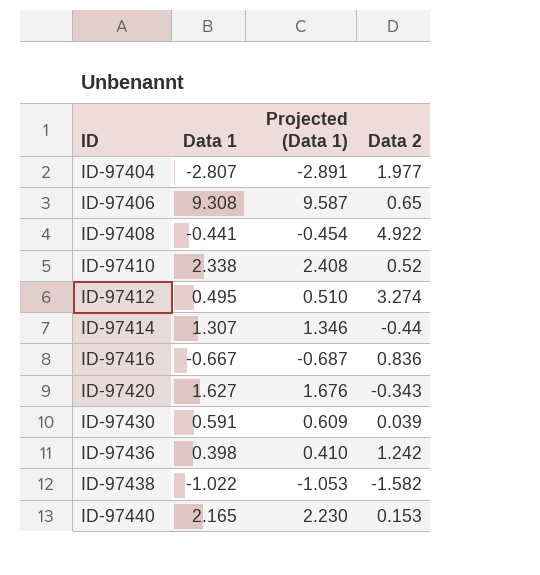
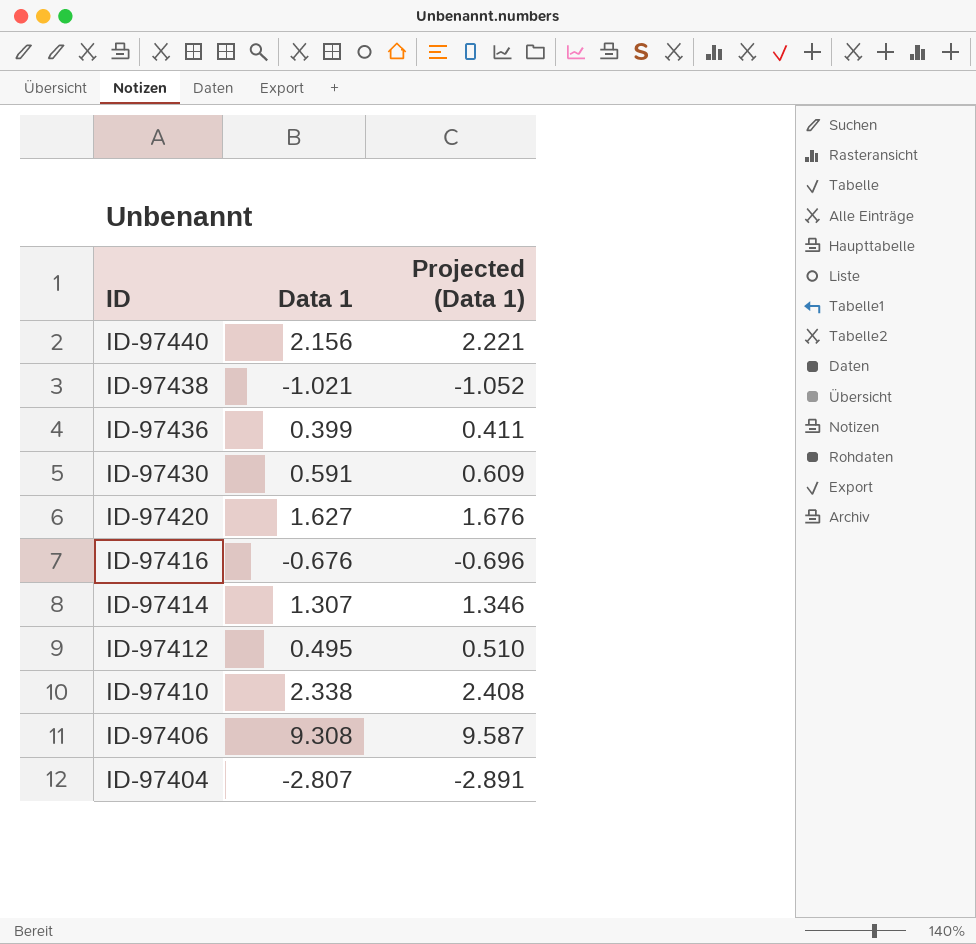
row order: ID ascending -> ID descending
column Data 2 | position: 4 -> none
row ID-97408: -0.441 | -0.454 | 4.922 -> none
ID-97440 | Data 1: 2.165 -> 2.156
ID-97440 | Projected (Data 1): 2.230 -> 2.221
ID-97438 | Data 1: -1.022 -> -1.021
ID-97438 | Projected (Data 1): -1.053 -> -1.052
ID-97436 | Data 1: 0.398 -> 0.399
ID-97436 | Projected (Data 1): 0.410 -> 0.411
ID-97416 | Data 1: -0.667 -> -0.676
ID-97416 | Projected (Data 1): -0.687 -> -0.696

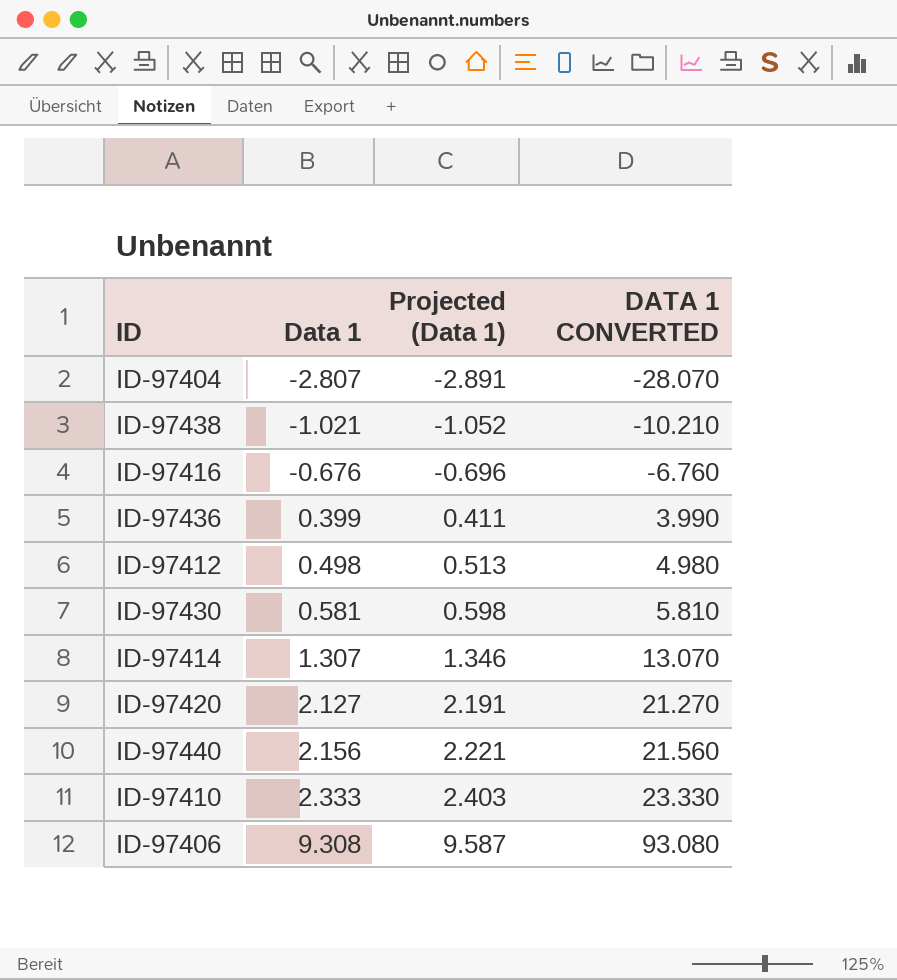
row order: ID descending -> Data 1 ascending
column DATA 1 CONVERTED | formula: none -> [Data 1] * 10
ID-97412 | Data 1: 0.495 -> 0.498
ID-97412 | Projected (Data 1): 0.510 -> 0.513
ID-97430 | Data 1: 0.591 -> 0.581
ID-97430 | Projected (Data 1): 0.609 -> 0.598
ID-97420 | Data 1: 1.627 -> 2.127
ID-97420 | Projected (Data 1): 1.676 -> 2.191
ID-97410 | Data 1: 2.338 -> 2.333
ID-97410 | Projected (Data 1): 2.408 -> 2.403

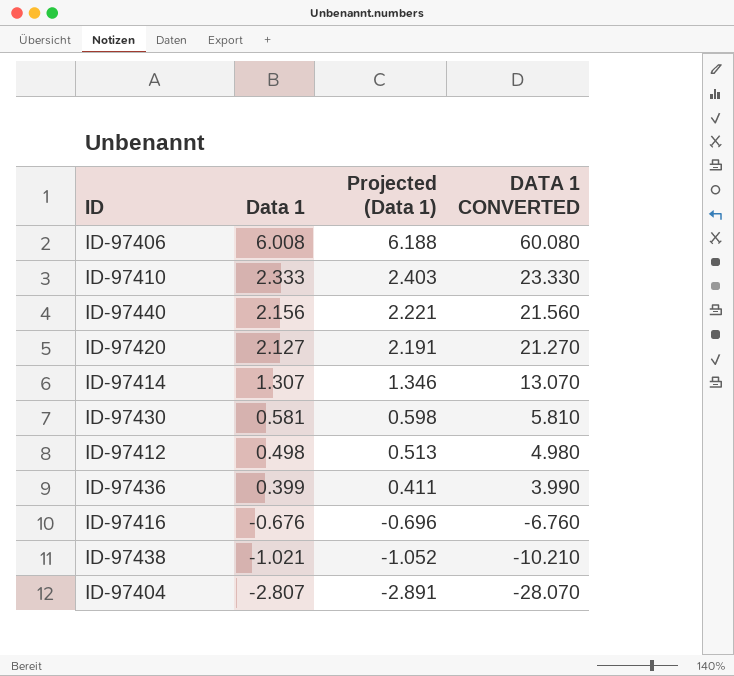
row order: Data 1 ascending -> Data 1 descending
ID-97406 | Data 1: 9.308 -> 6.008
ID-97406 | Projected (Data 1): 9.587 -> 6.188
ID-97406 | DATA 1 CONVERTED: 93.080 -> 60.080

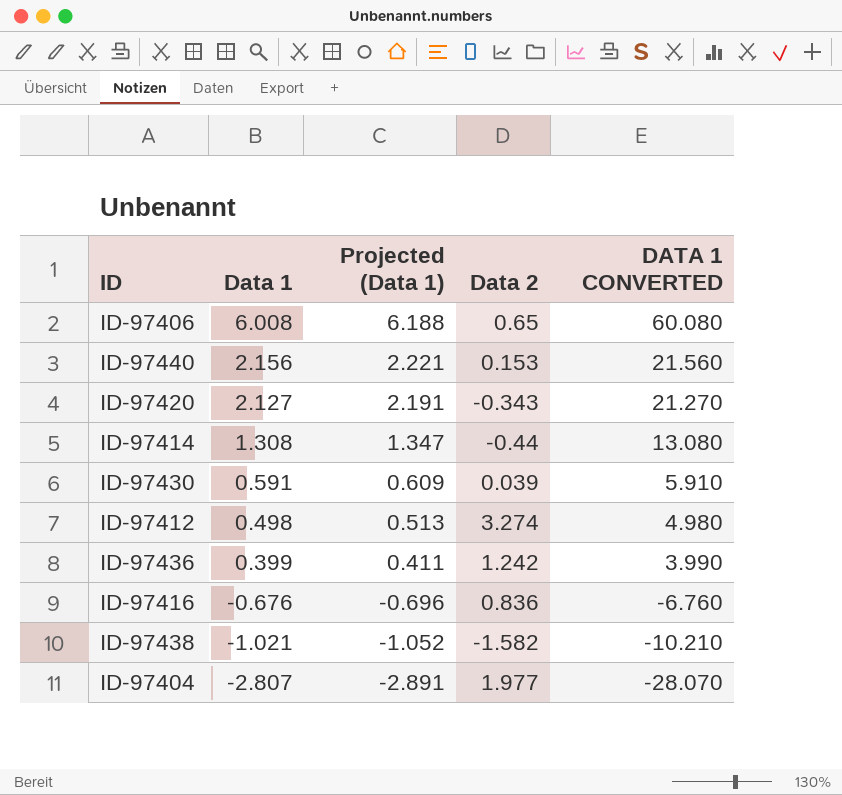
column Data 2 | position: none -> 4
row ID-97410: 2.333 | 2.403 | 23.330 -> none
ID-97414 | Data 1: 1.307 -> 1.308
ID-97414 | Projected (Data 1): 1.346 -> 1.347
ID-97414 | DATA 1 CONVERTED: 13.070 -> 13.080
ID-97430 | Data 1: 0.581 -> 0.591
ID-97430 | Projected (Data 1): 0.598 -> 0.609
ID-97430 | DATA 1 CONVERTED: 5.810 -> 5.910

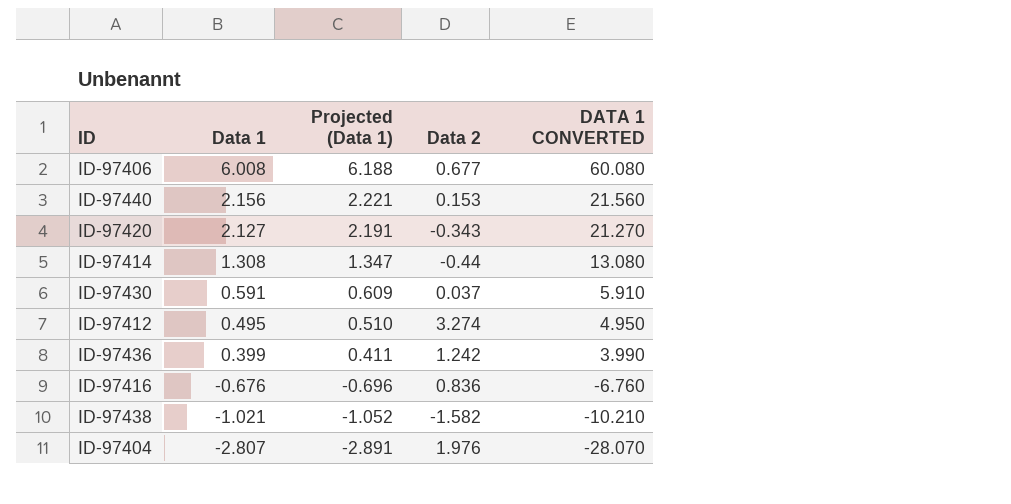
ID-97406 | Data 2: 0.65 -> 0.677
ID-97430 | Data 2: 0.039 -> 0.037
ID-97412 | Data 1: 0.498 -> 0.495
ID-97412 | Projected (Data 1): 0.513 -> 0.510
ID-97412 | DATA 1 CONVERTED: 4.980 -> 4.950
ID-97404 | Data 2: 1.977 -> 1.976

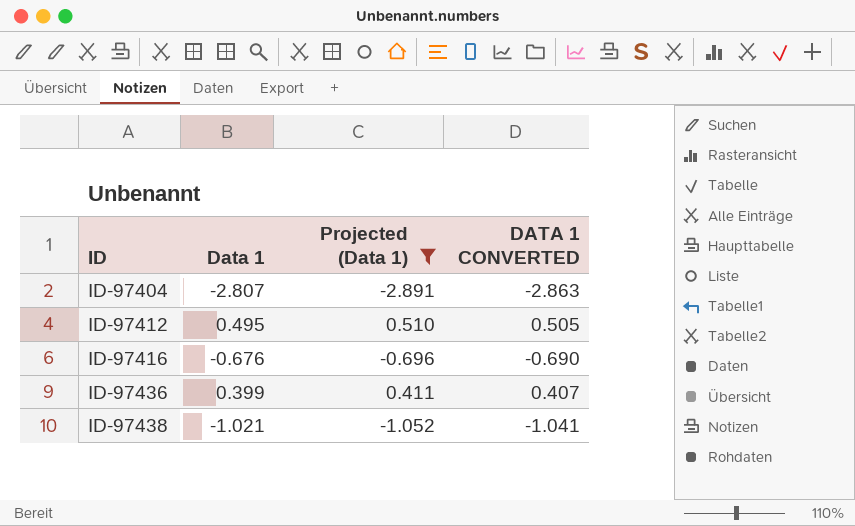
filter: none -> Projected (Data 1) <= 0.510
row order: Data 1 descending -> ID ascending
column Data 2 | position: 4 -> none
column DATA 1 CONVERTED | formula: [Data 1] * 10 -> [Data 1] * 1.02

